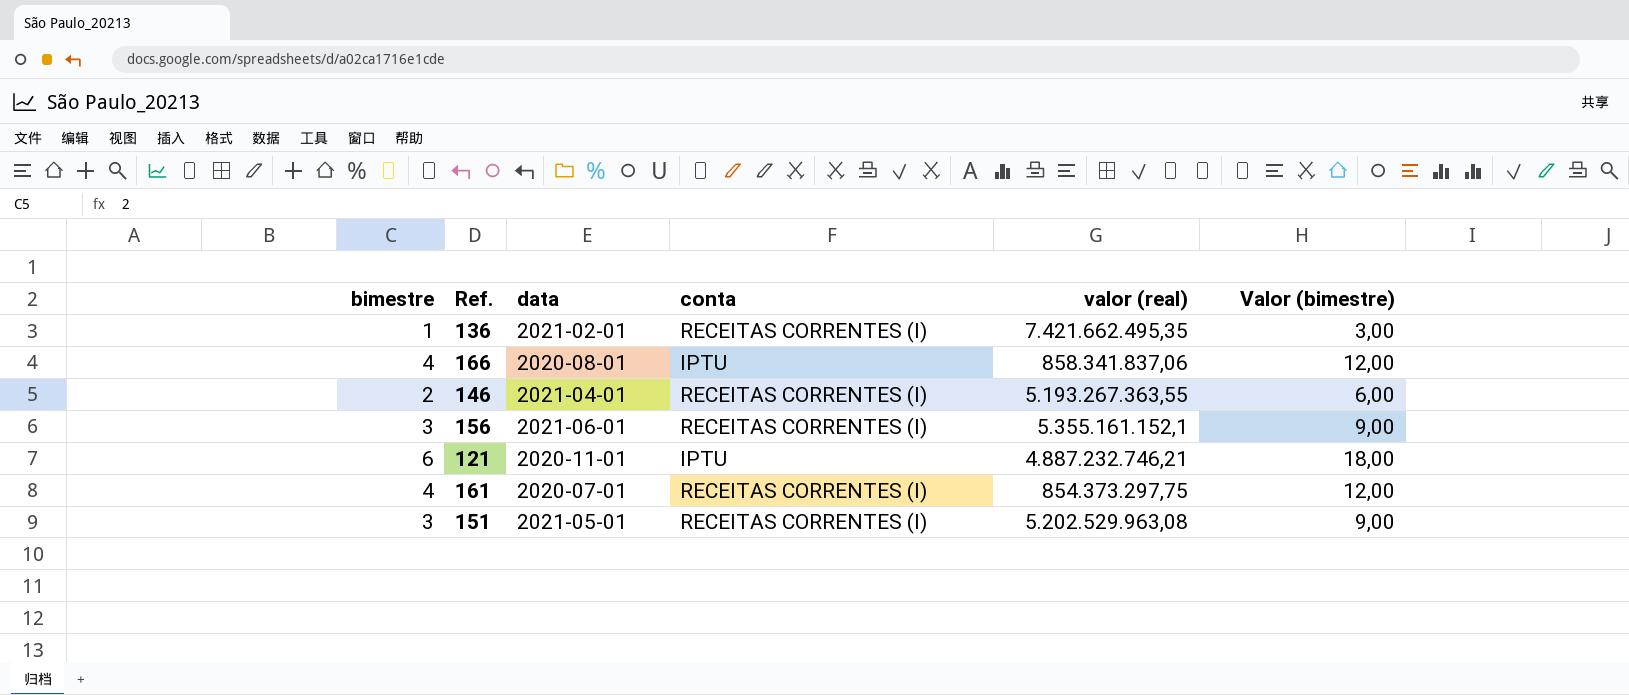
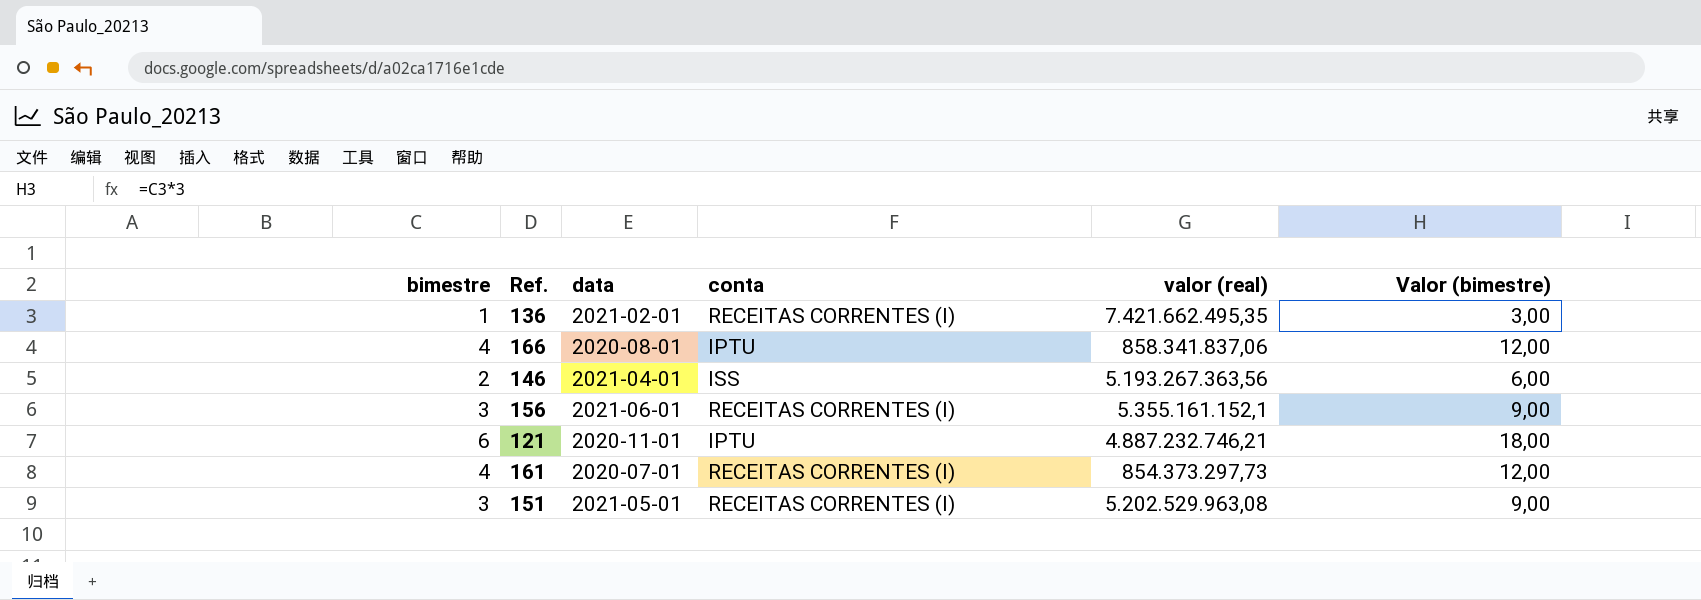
146 | conta: RECEITAS CORRENTES (I) -> ISS
146 | valor (real): 5.193.267.363,55 -> 5.193.267.363,56
161 | valor (real): 854.373.297,75 -> 854.373.297,73

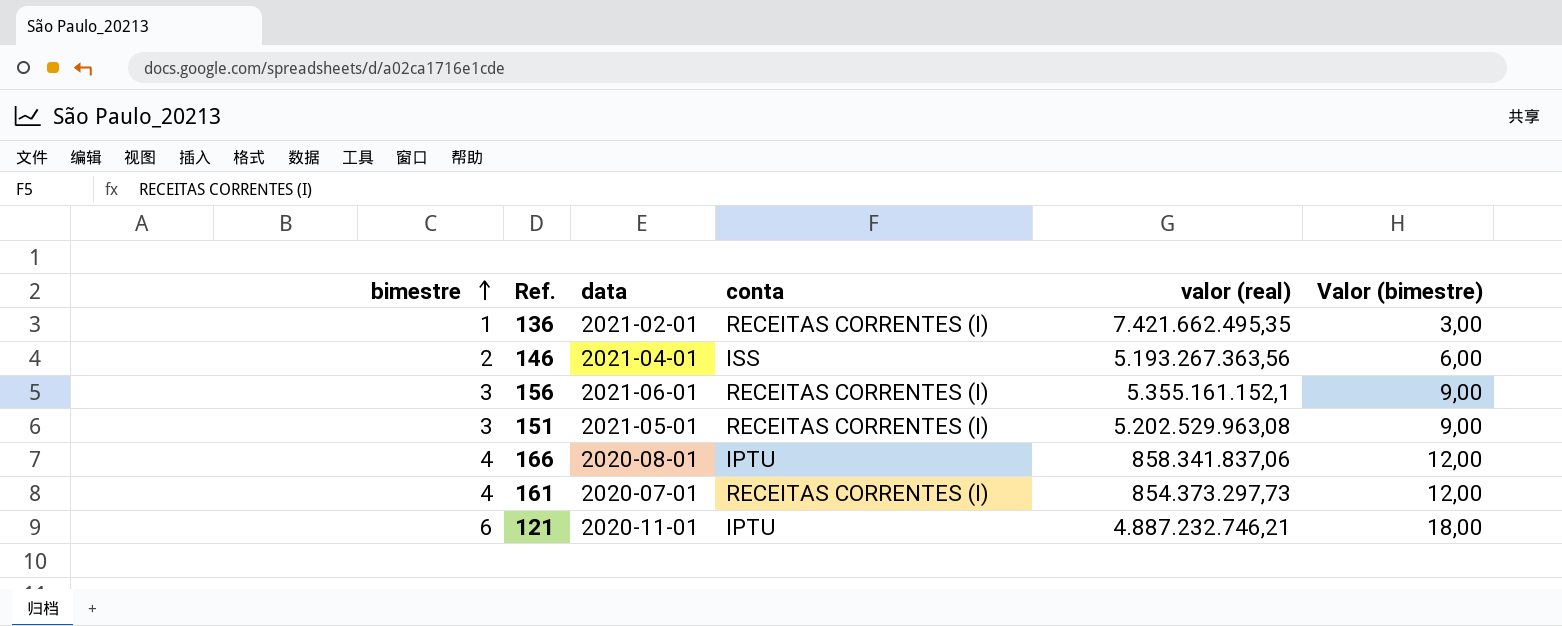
row order: none -> bimestre ascending

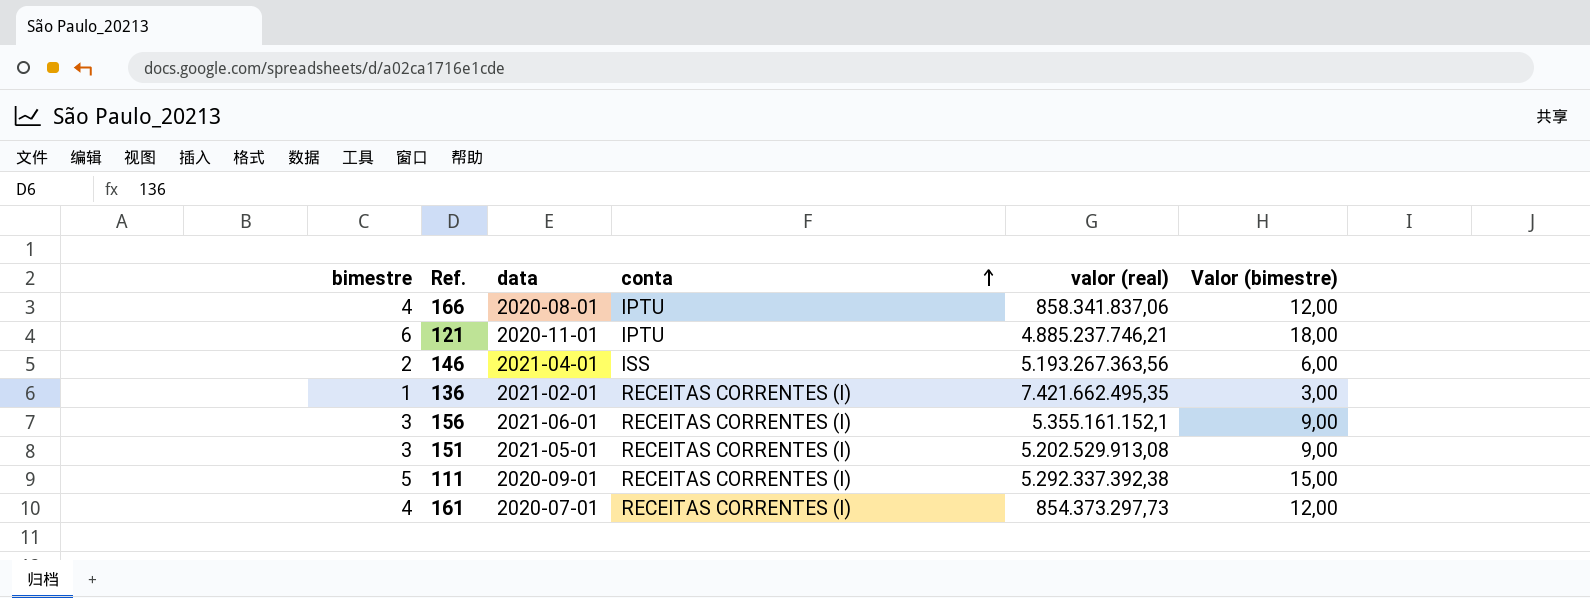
row order: bimestre ascending -> conta ascending
121 | valor (real): 4.887.232.746,21 -> 4.885.237.746,21
151 | valor (real): 5.202.529.963,08 -> 5.202.529.913,08
row 111: none -> 5 | 2020-09-01 | RECEITAS CORRENTES (I) | 5.292.337.392,38 | 15,00

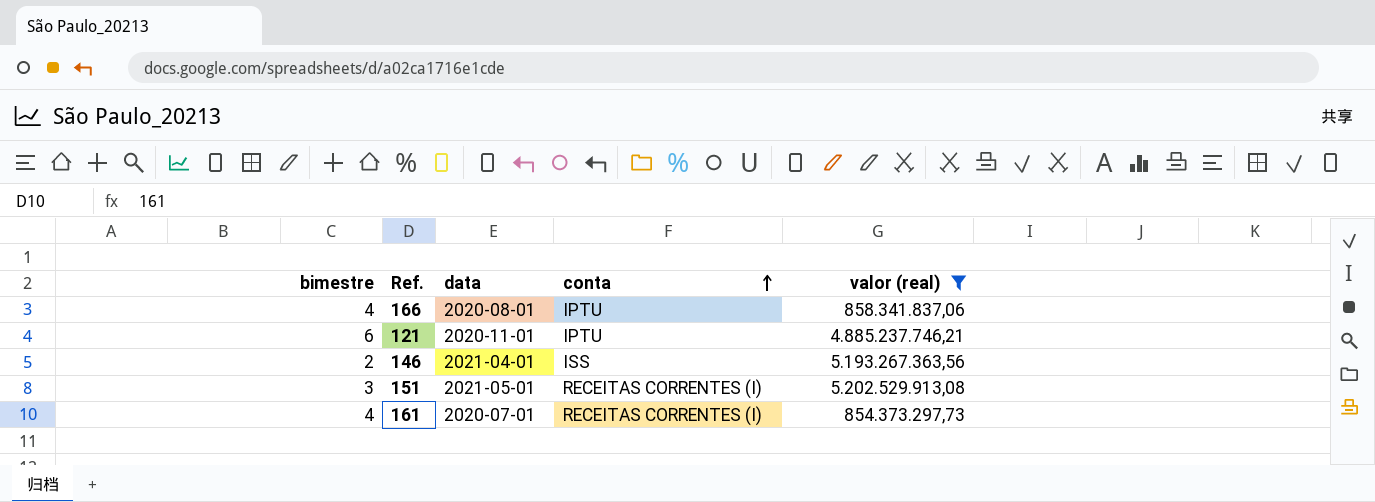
filter: none -> valor (real) <= 5.202.529.913,08
column Valor (bimestre) | formula: [bimestre] * 3 -> none

